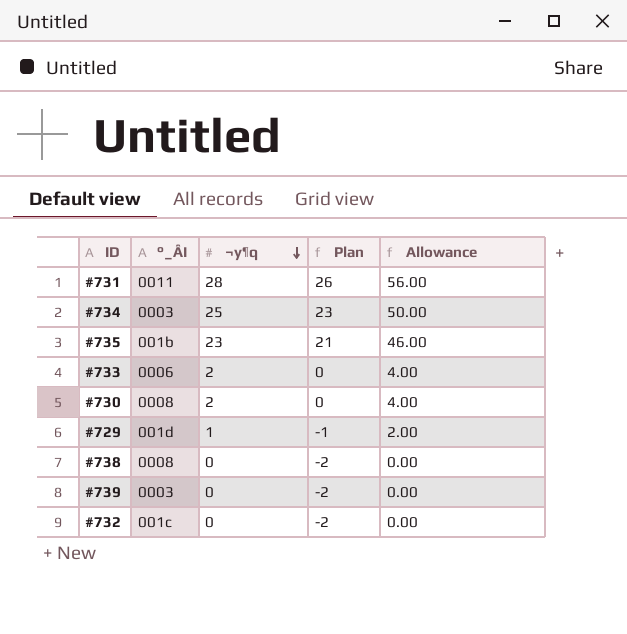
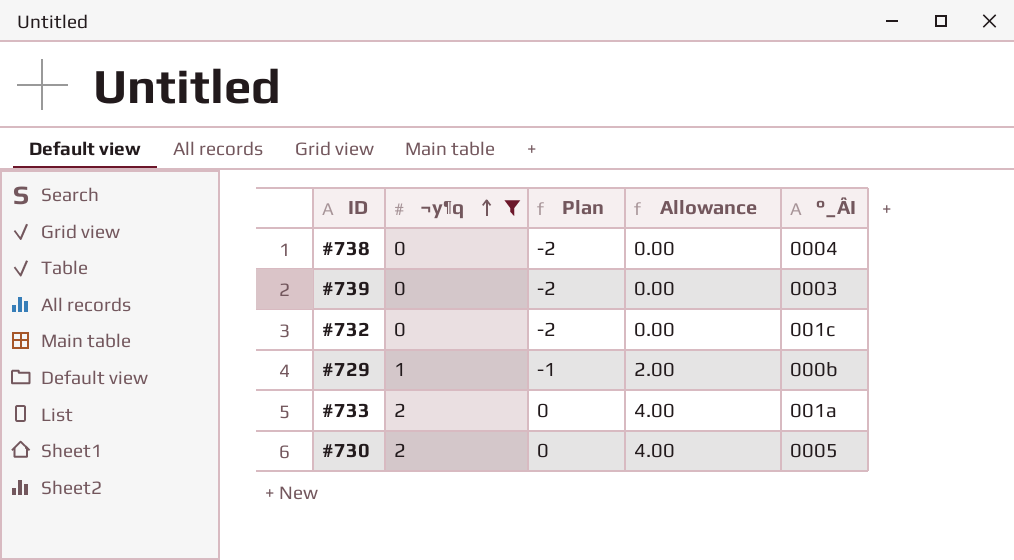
filter: none -> ¬y¶q <= 2
row order: ¬y¶q descending -> ¬y¶q ascending
column °_ÂI | position: 2 -> 5
#738 | °_ÂI: 0008 -> 0004
#729 | °_ÂI: 001d -> 000b
#733 | °_ÂI: 0006 -> 001a
#730 | °_ÂI: 0008 -> 0005

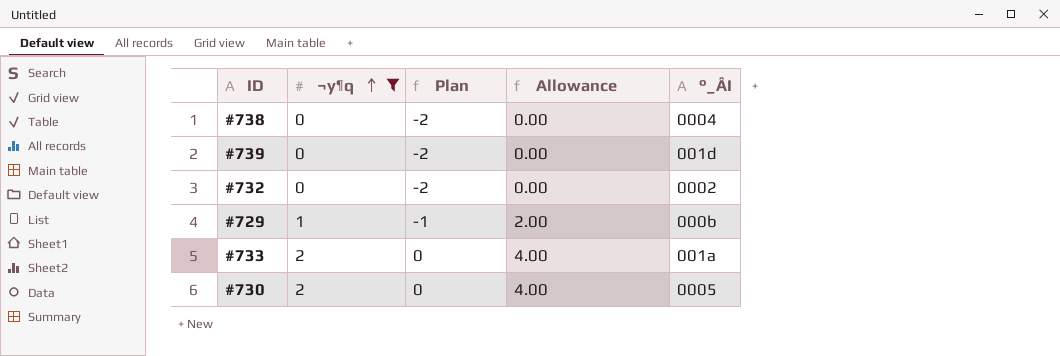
#739 | °_ÂI: 0003 -> 001d
#732 | °_ÂI: 001c -> 0002

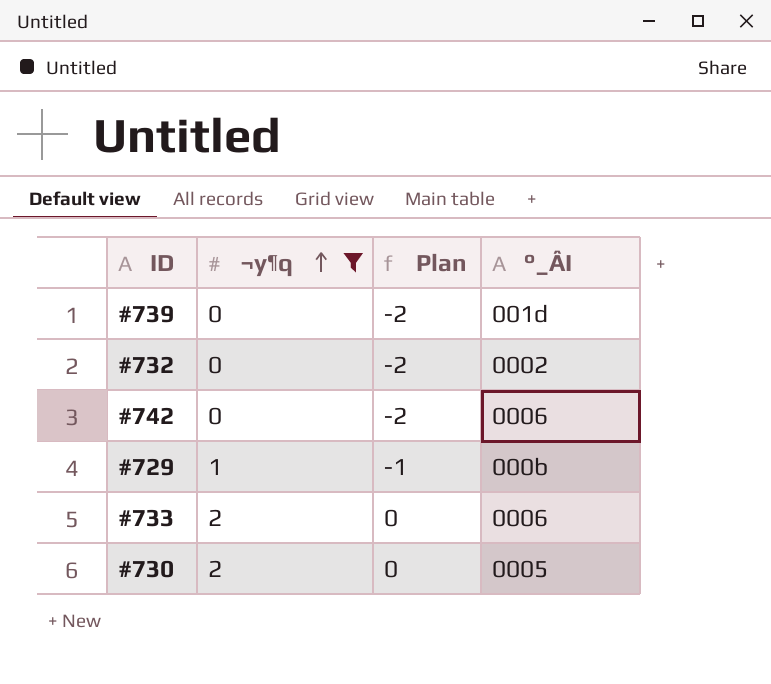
column Allowance | formula: [¬y¶q] * 2 -> none
row #738: 0 | -2 | 0.00 | 0004 -> none
row #742: none -> 0 | -2 | 0006
#733 | °_ÂI: 001a -> 0006

